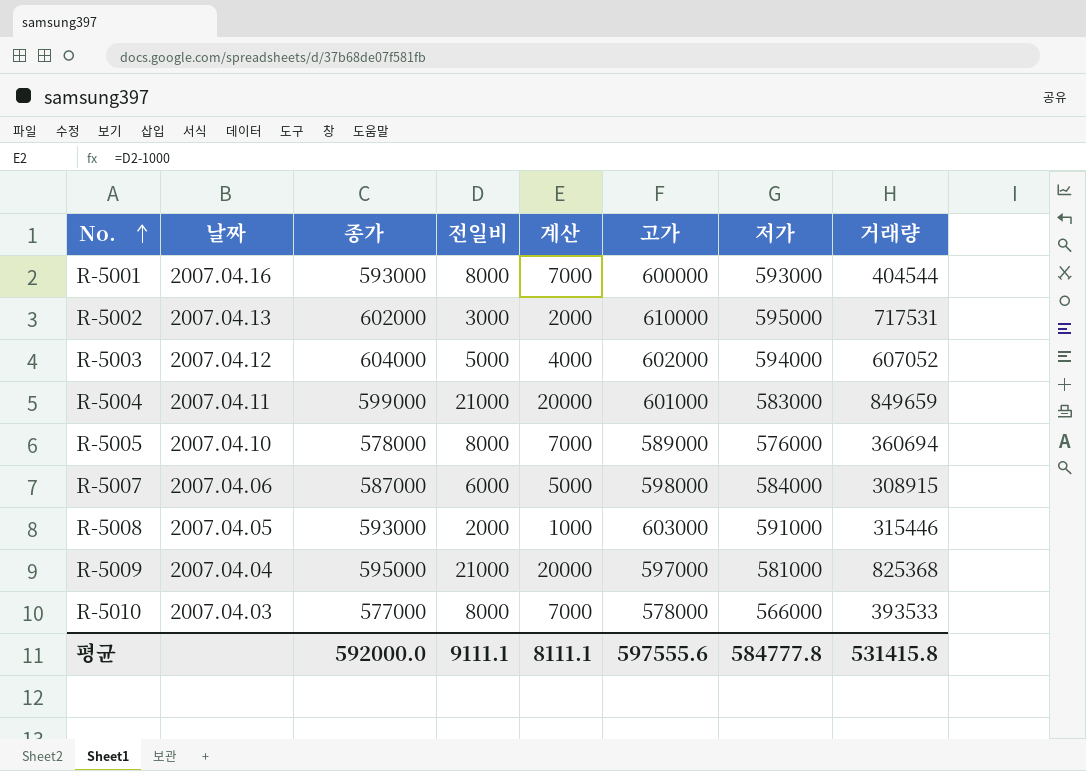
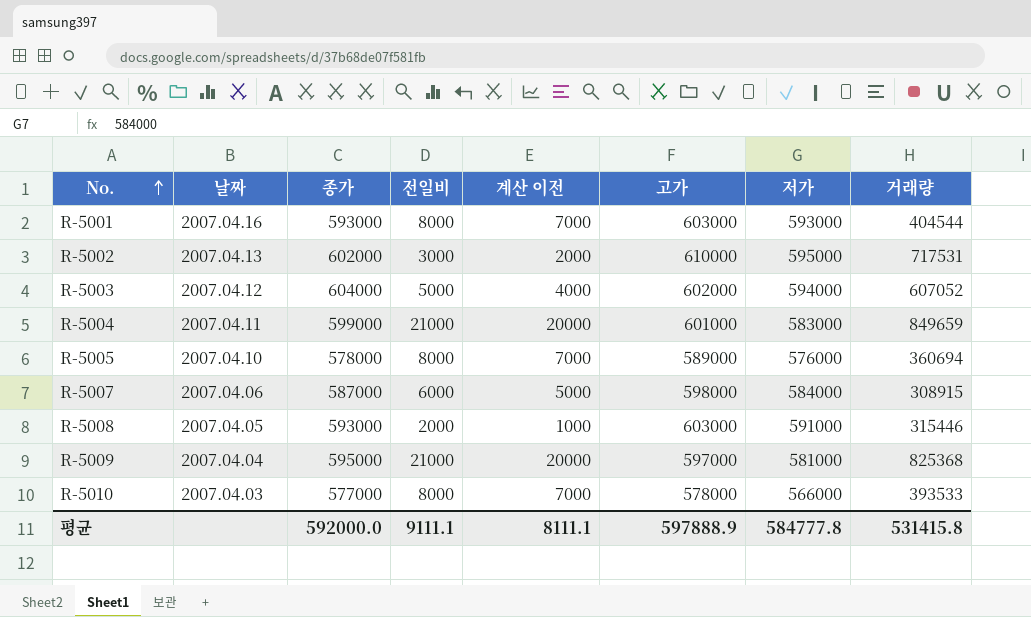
column name: 계산 -> 계산 이전
R-5001 | 고가: 600000 -> 603000
평균 | 고가: 597555.6 -> 597888.9

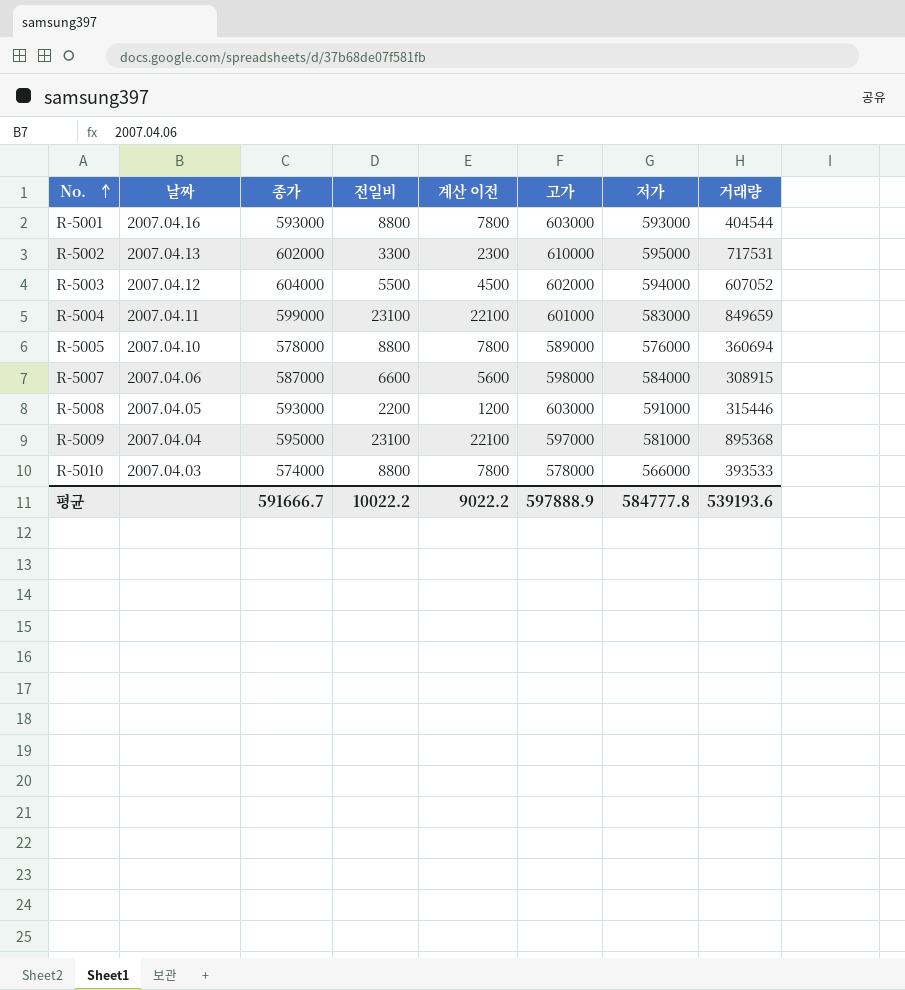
R-5001 | 전일비: 8000 -> 8800
R-5001 | 계산 이전: 7000 -> 7800
R-5002 | 전일비: 3000 -> 3300
R-5002 | 계산 이전: 2000 -> 2300
R-5003 | 전일비: 5000 -> 5500
R-5003 | 계산 이전: 4000 -> 4500
R-5004 | 전일비: 21000 -> 23100
R-5004 | 계산 이전: 20000 -> 22100
R-5005 | 전일비: 8000 -> 8800
R-5005 | 계산 이전: 7000 -> 7800
R-5007 | 전일비: 6000 -> 6600
R-5007 | 계산 이전: 5000 -> 5600
R-5008 | 전일비: 2000 -> 2200
R-5008 | 계산 이전: 1000 -> 1200
R-5009 | 전일비: 21000 -> 23100
R-5009 | 계산 이전: 20000 -> 22100
R-5009 | 거래량: 825368 -> 895368
R-5010 | 종가: 577000 -> 574000
R-5010 | 전일비: 8000 -> 8800
R-5010 | 계산 이전: 7000 -> 7800
평균 | 종가: 592000.0 -> 591666.7
평균 | 전일비: 9111.1 -> 10022.2
평균 | 계산 이전: 8111.1 -> 9022.2
평균 | 거래량: 531415.8 -> 539193.6

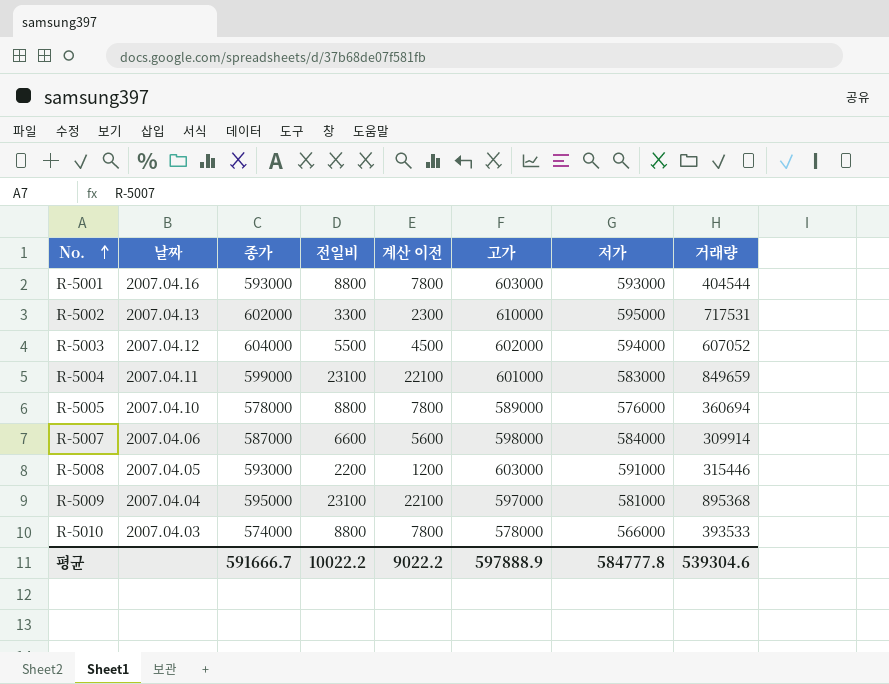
R-5007 | 거래량: 308915 -> 309914
평균 | 거래량: 539193.6 -> 539304.6

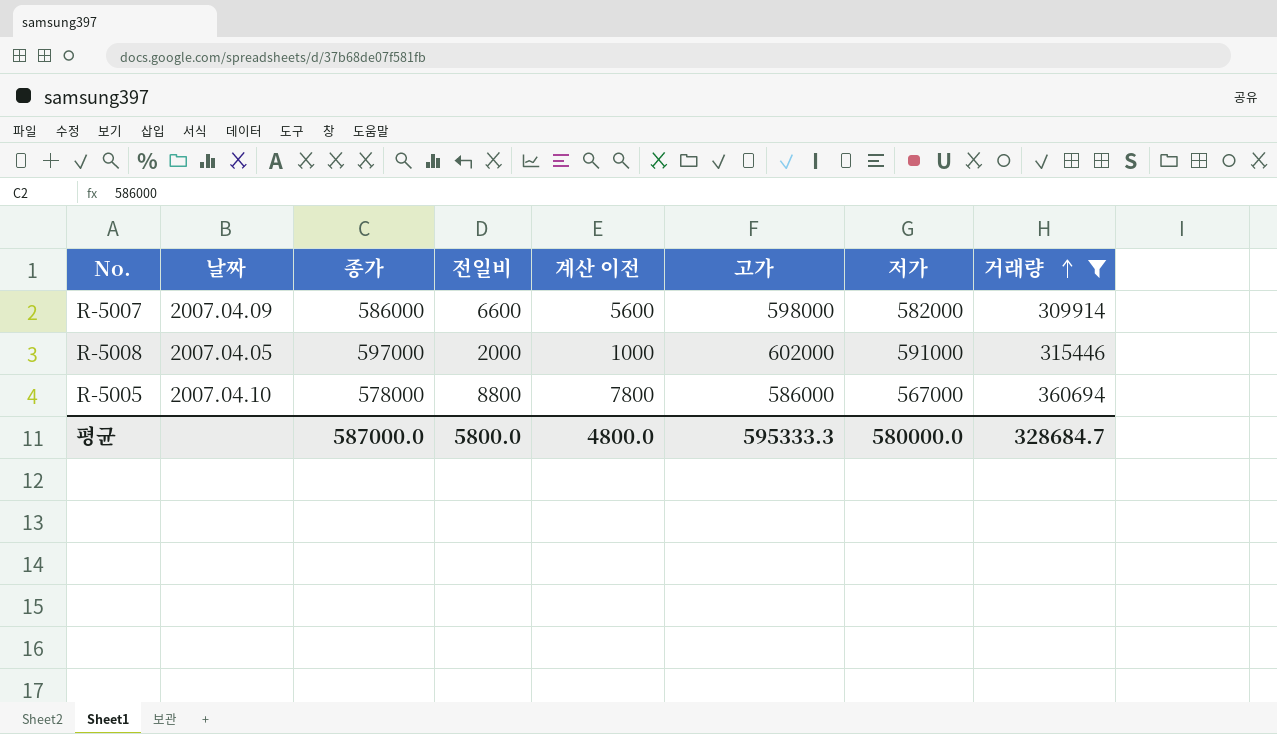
filter: none -> 거래량 <= 360694
row order: No. ascending -> 거래량 ascending
R-5007 | 날짜: 2007.04.06 -> 2007.04.09
R-5007 | 종가: 587000 -> 586000
R-5007 | 저가: 584000 -> 582000
R-5008 | 종가: 593000 -> 597000
R-5008 | 전일비: 2200 -> 2000
R-5008 | 계산 이전: 1200 -> 1000
R-5008 | 고가: 603000 -> 602000
R-5005 | 고가: 589000 -> 586000
R-5005 | 저가: 576000 -> 567000
평균 | 종가: 591666.7 -> 587000.0
평균 | 전일비: 10022.2 -> 5800.0
평균 | 계산 이전: 9022.2 -> 4800.0
평균 | 고가: 597888.9 -> 595333.3
평균 | 저가: 584777.8 -> 580000.0
평균 | 거래량: 539304.6 -> 328684.7

